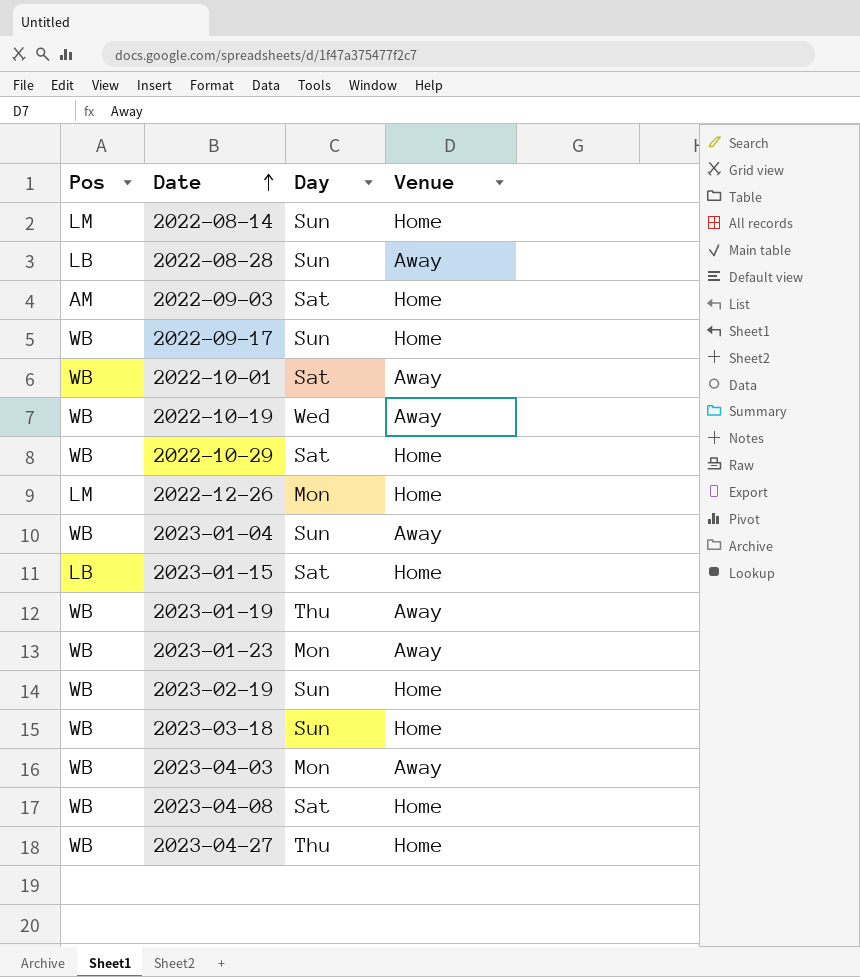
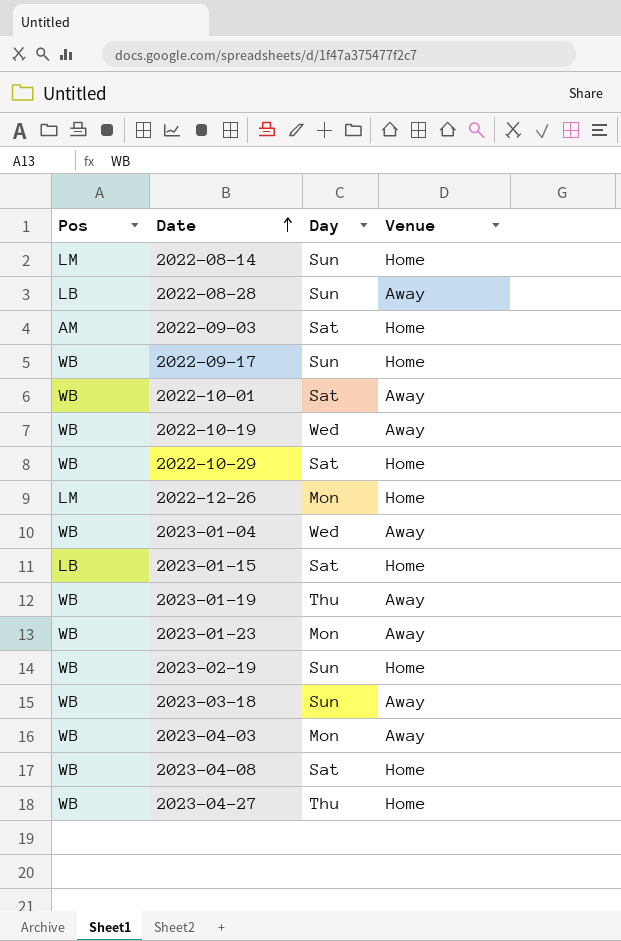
2023-01-04 | Day: Sun -> Wed
2023-03-18 | Venue: Home -> Away

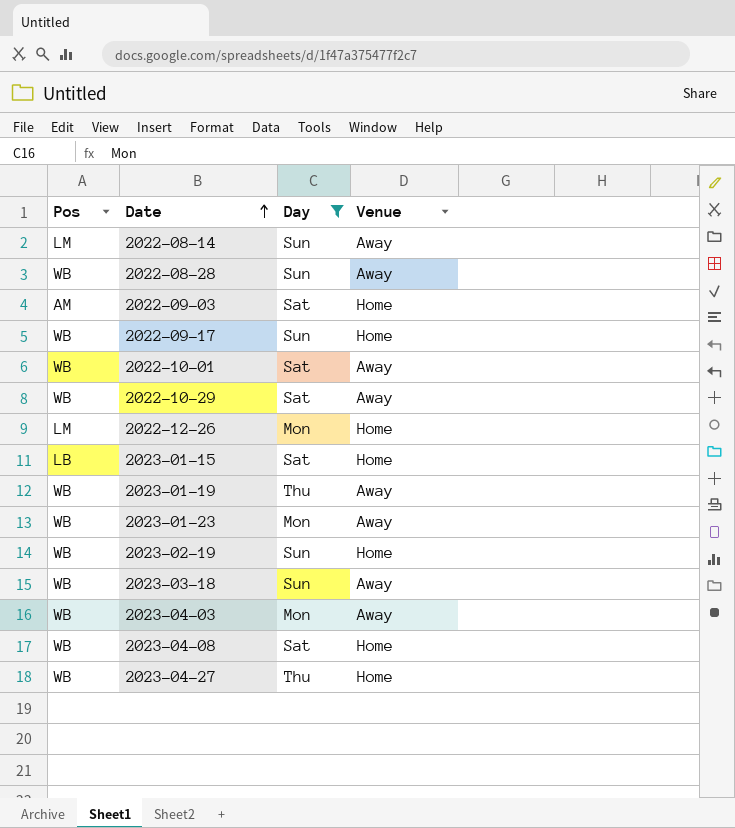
filter: none -> Day != Wed
2022-08-14 | Venue: Home -> Away
2022-08-28 | Pos: LB -> WB
2022-10-29 | Venue: Home -> Away

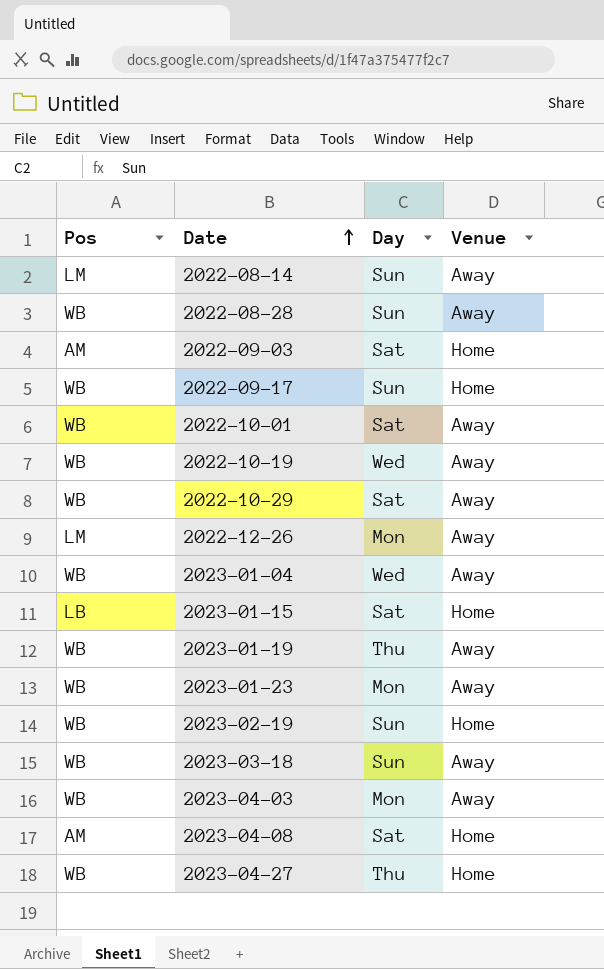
filter: Day != Wed -> none
2022-12-26 | Venue: Home -> Away
2023-04-08 | Pos: WB -> AM

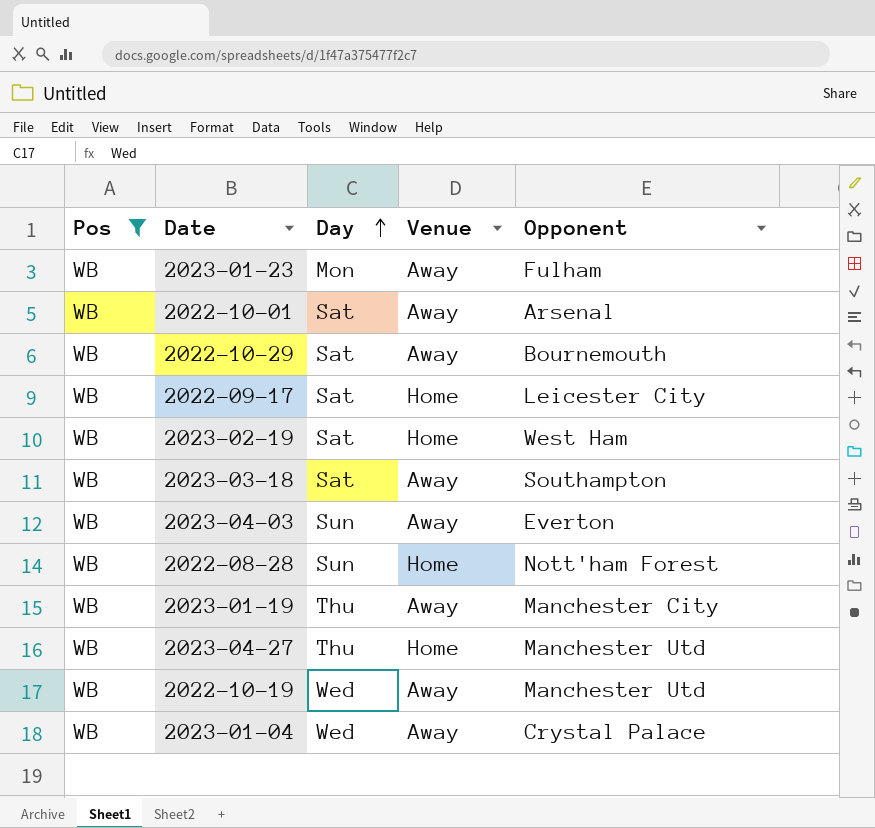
filter: none -> Pos = WB
row order: Date ascending -> Day ascending
column Opponent | position: none -> 5
2022-09-17 | Day: Sun -> Sat
2023-02-19 | Day: Sun -> Sat
2023-03-18 | Day: Sun -> Sat
2023-04-03 | Day: Mon -> Sun
2022-08-28 | Venue: Away -> Home

